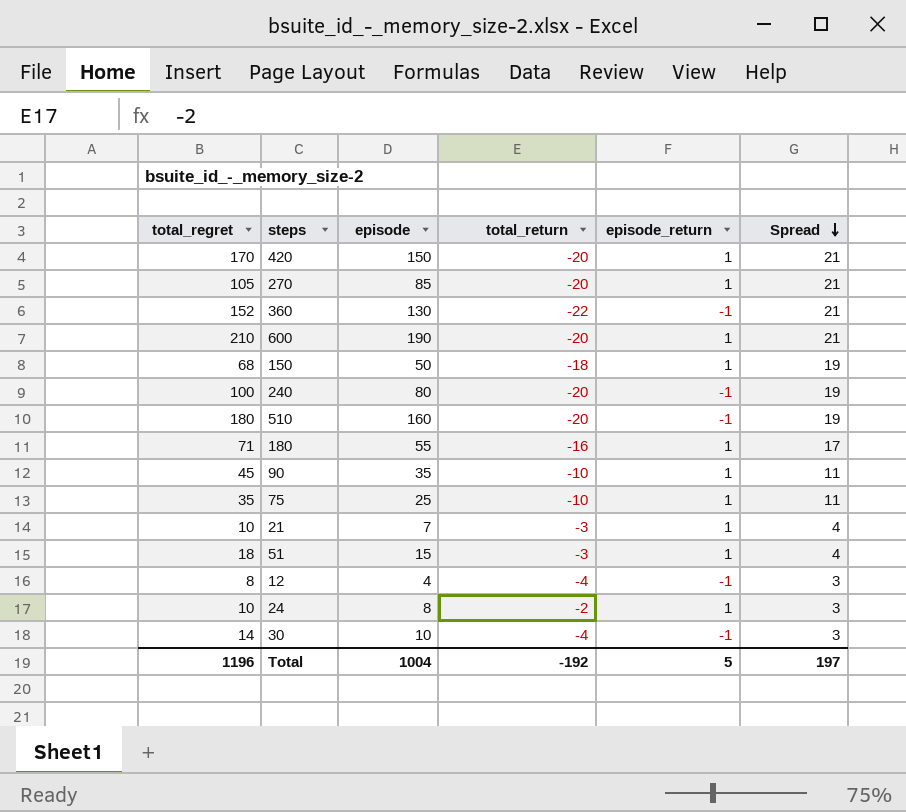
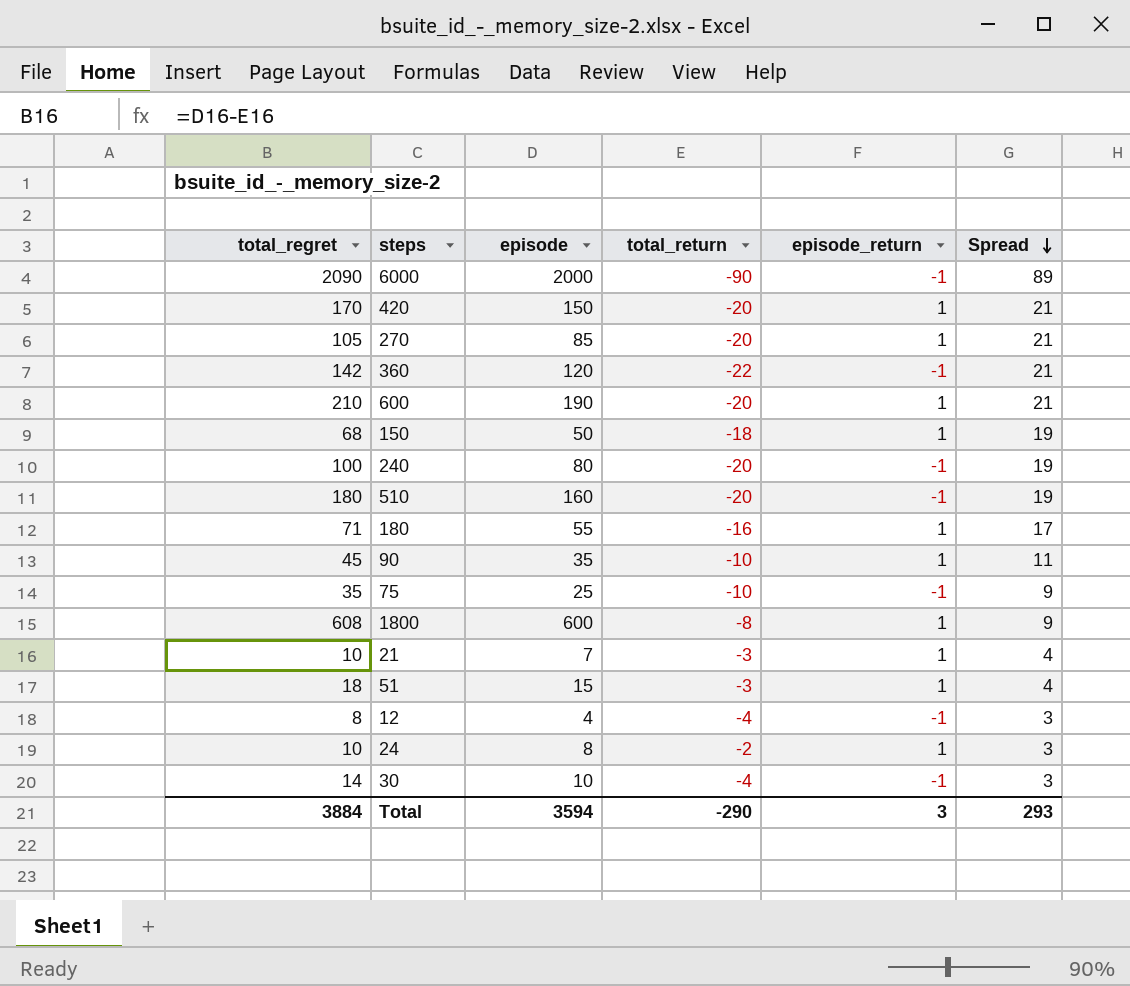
row 6000: none -> 2090 | 2000 | -90 | -1 | 89
360 | total_regret: 152 -> 142
360 | episode: 130 -> 120
75 | episode_return: 1 -> -1
75 | Spread: 11 -> 9
row 1800: none -> 608 | 600 | -8 | 1 | 9
Total | total_regret: 1196 -> 3884
Total | episode: 1004 -> 3594
Total | total_return: -192 -> -290
Total | episode_return: 5 -> 3
Total | Spread: 197 -> 293

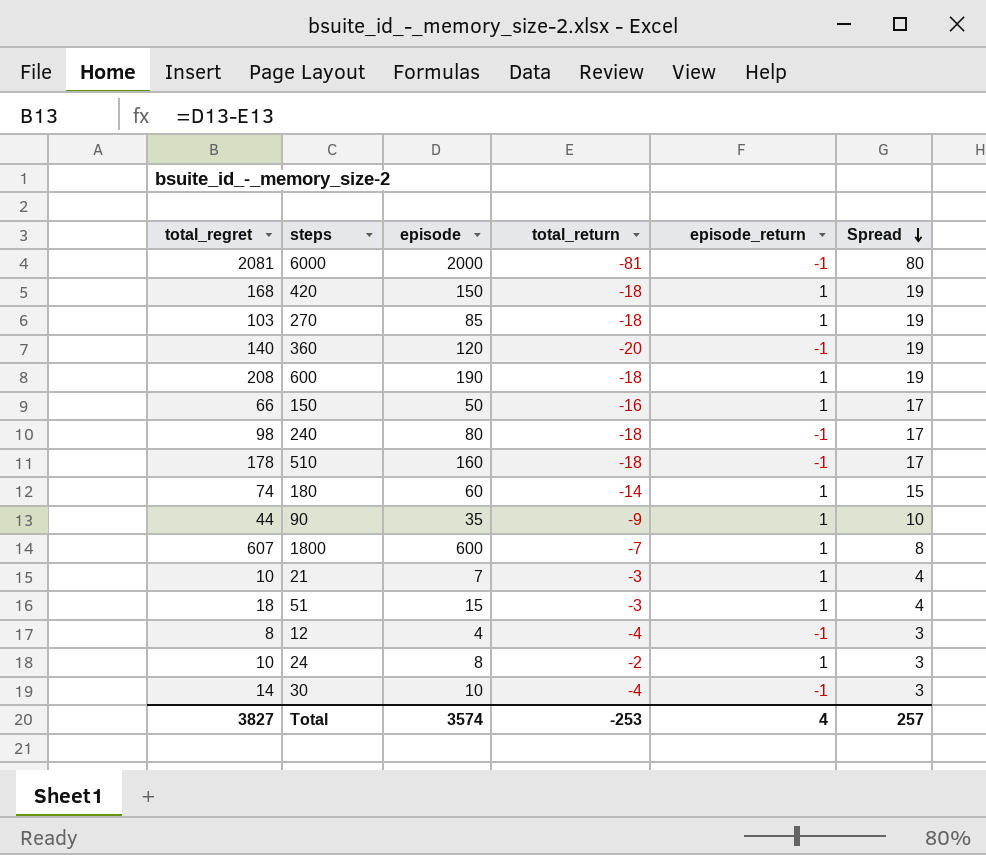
row 75: 35 | 25 | -10 | -1 | 9 -> none
6000 | total_regret: 2090 -> 2081
6000 | total_return: -90 -> -81
6000 | Spread: 89 -> 80
420 | total_regret: 170 -> 168
420 | total_return: -20 -> -18
420 | Spread: 21 -> 19
270 | total_regret: 105 -> 103
270 | total_return: -20 -> -18
270 | Spread: 21 -> 19
360 | total_regret: 142 -> 140
360 | total_return: -22 -> -20
360 | Spread: 21 -> 19
600 | total_regret: 210 -> 208
600 | total_return: -20 -> -18
600 | Spread: 21 -> 19
150 | total_regret: 68 -> 66
150 | total_return: -18 -> -16
150 | Spread: 19 -> 17
240 | total_regret: 100 -> 98
240 | total_return: -20 -> -18
240 | Spread: 19 -> 17
510 | total_regret: 180 -> 178
510 | total_return: -20 -> -18
510 | Spread: 19 -> 17
180 | total_regret: 71 -> 74
180 | episode: 55 -> 60
180 | total_return: -16 -> -14
180 | Spread: 17 -> 15
90 | total_regret: 45 -> 44
90 | total_return: -10 -> -9
90 | Spread: 11 -> 10
1800 | total_regret: 608 -> 607
1800 | total_return: -8 -> -7
1800 | Spread: 9 -> 8
Total | total_regret: 3884 -> 3827
Total | episode: 3594 -> 3574
Total | total_return: -290 -> -253
Total | episode_return: 3 -> 4
Total | Spread: 293 -> 257

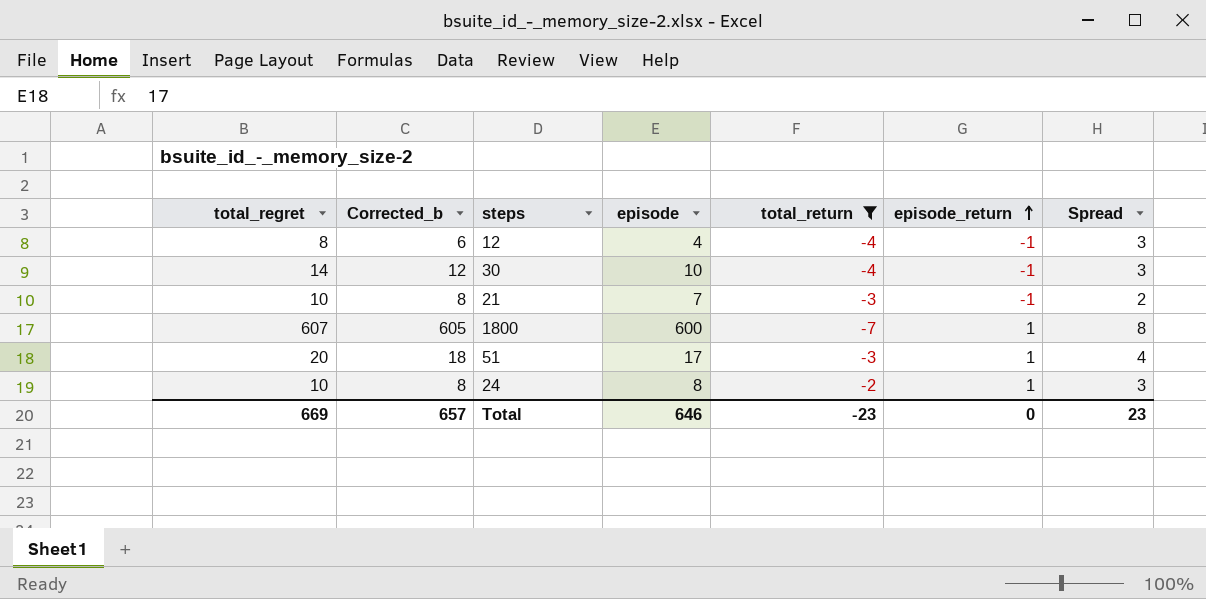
filter: none -> total_return >= -7
row order: Spread descending -> episode_return ascending
column Corrected_b | formula: none -> [total_regret] - 2
21 | episode_return: 1 -> -1
21 | Spread: 4 -> 2
51 | total_regret: 18 -> 20
51 | episode: 15 -> 17
Total | total_regret: 3827 -> 669
Total | episode: 3574 -> 646
Total | total_return: -253 -> -23
Total | episode_return: 4 -> 0
Total | Spread: 257 -> 23

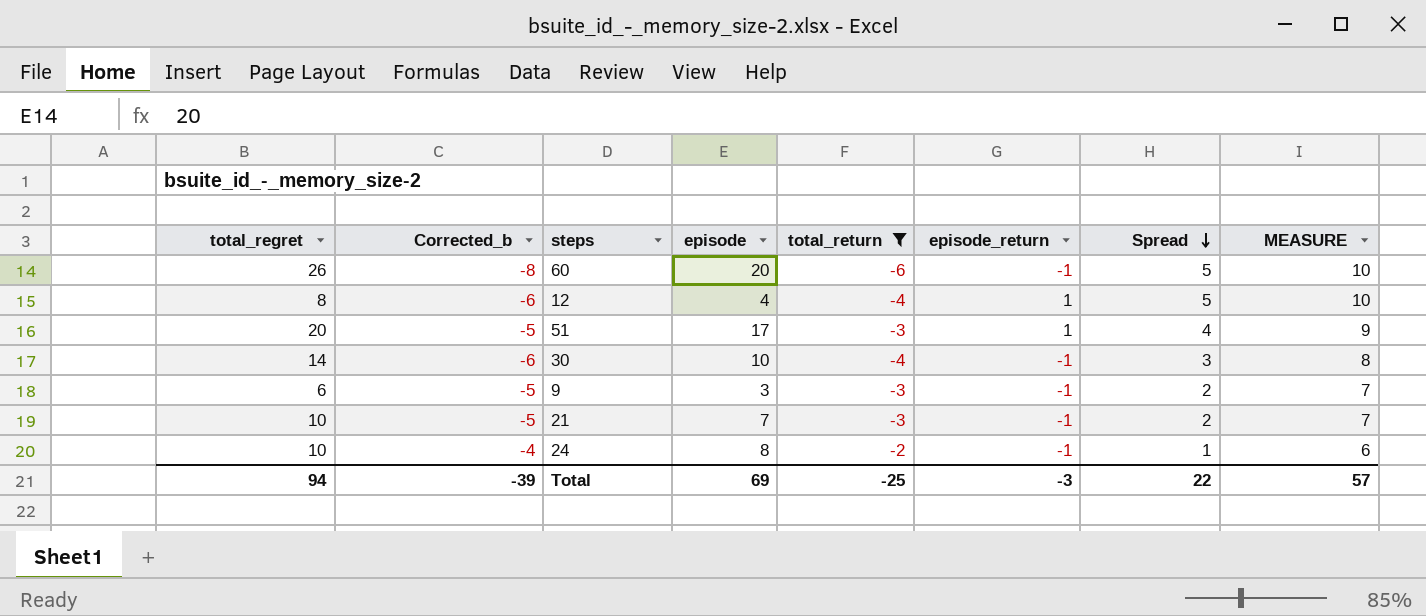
row order: episode_return ascending -> Spread descending
column Corrected_b | formula: [total_regret] - 2 -> [total_return] - 2
column MEASURE | formula: none -> [Spread] + 5
row 1800: 607 | 605 | 600 | -7 | 1 | 8 -> none
row 60: none -> 26 | -8 | 20 | -6 | -1 | 5 | 10
12 | episode_return: -1 -> 1
12 | Spread: 3 -> 5
row 9: none -> 6 | -5 | 3 | -3 | -1 | 2 | 7
24 | episode_return: 1 -> -1
24 | Spread: 3 -> 1
Total | total_regret: 669 -> 94
Total | Corrected_b: 657 -> -39
Total | episode: 646 -> 69
Total | total_return: -23 -> -25
Total | episode_return: 0 -> -3
Total | Spread: 23 -> 22

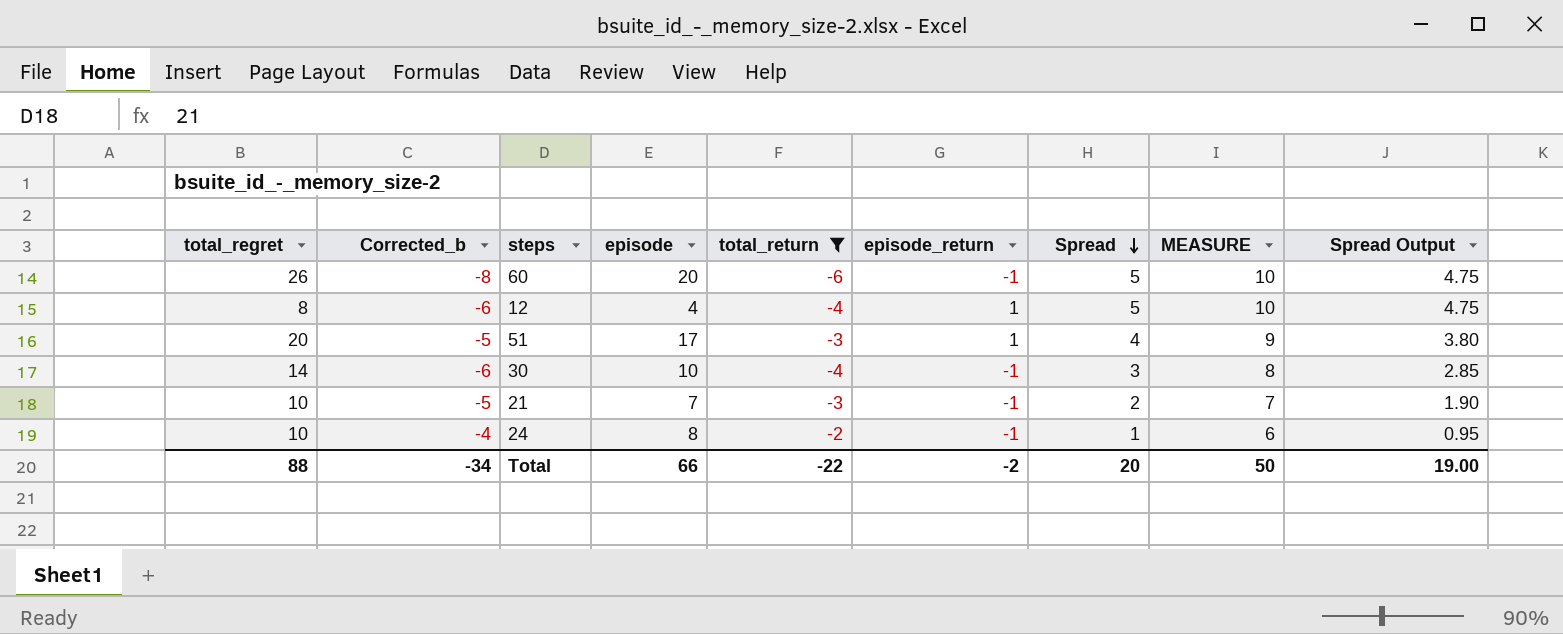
column Spread Output | formula: none -> [Spread] * 0.95
row 9: 6 | -5 | 3 | -3 | -1 | 2 | 7 -> none
Total | total_regret: 94 -> 88
Total | Corrected_b: -39 -> -34
Total | episode: 69 -> 66
Total | total_return: -25 -> -22
Total | episode_return: -3 -> -2
Total | Spread: 22 -> 20
Total | MEASURE: 57 -> 50

